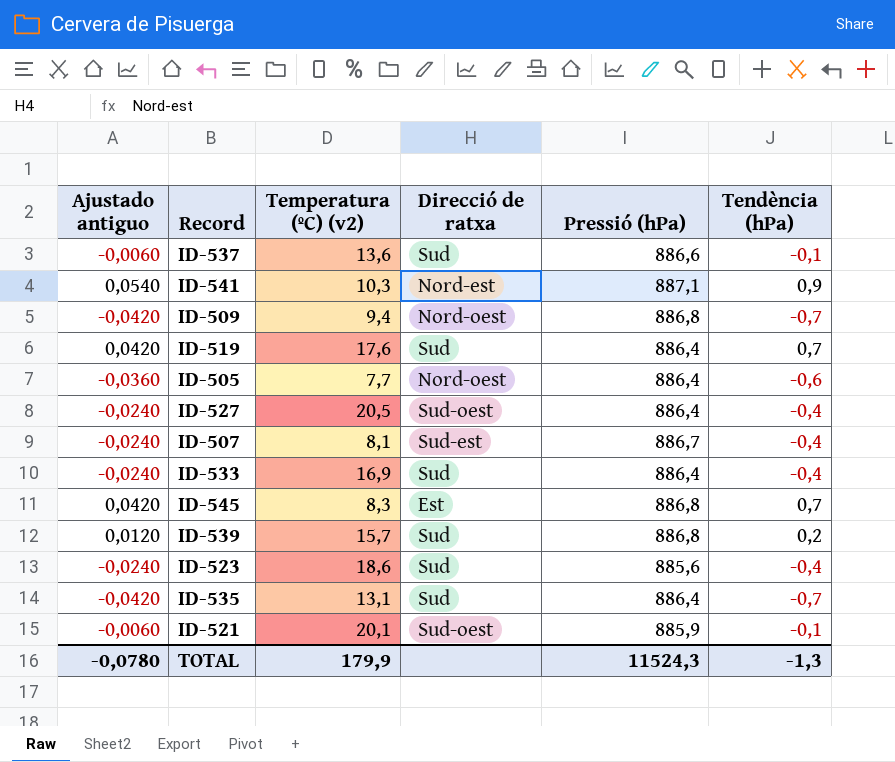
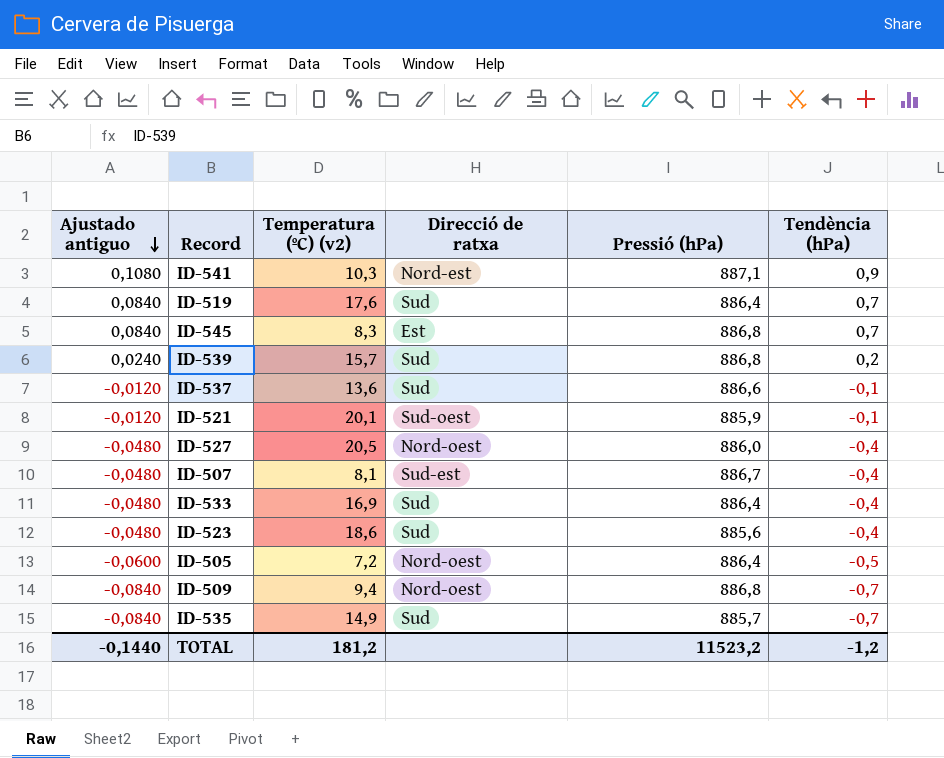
row order: none -> Ajustado antiguo descending
column Ajustado antiguo | formula: [Tendència (hPa)] * 0,06 -> [Tendència (hPa)] * 0,12
ID-527 | Direcció de ratxa: Sud-oest -> Nord-oest
ID-527 | Pressió (hPa): 886,4 -> 886,0
ID-505 | Temperatura (ºC) (v2): 7,7 -> 7,2
ID-505 | Tendència (hPa): -0,6 -> -0,5
ID-535 | Temperatura (ºC) (v2): 13,1 -> 14,9
ID-535 | Pressió (hPa): 886,4 -> 885,7
TOTAL | Ajustado antiguo: -0,0780 -> -0,1440
TOTAL | Temperatura (ºC) (v2): 179,9 -> 181,2
TOTAL | Pressió (hPa): 11524,3 -> 11523,2
TOTAL | Tendència (hPa): -1,3 -> -1,2

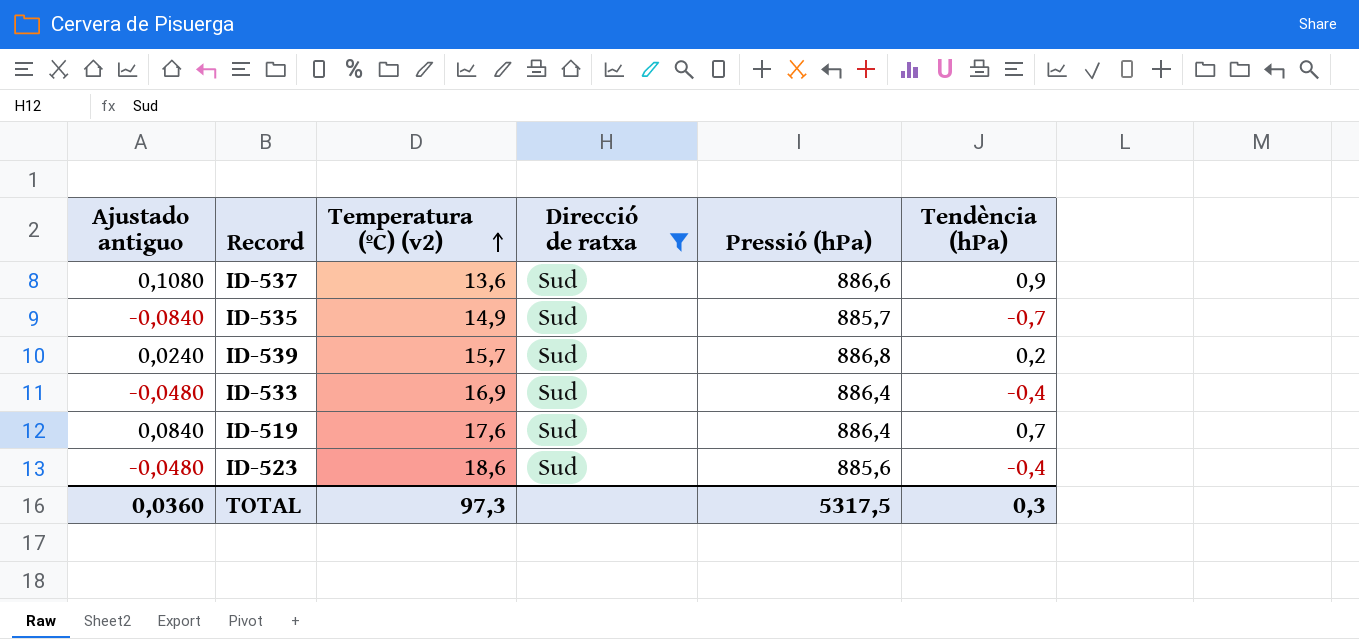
filter: none -> Direcció de ratxa = Sud
row order: Ajustado antiguo descending -> Temperatura (ºC) (v2) ascending
ID-537 | Ajustado antiguo: -0,0120 -> 0,1080
ID-537 | Tendència (hPa): -0,1 -> 0,9
TOTAL | Ajustado antiguo: -0,1440 -> 0,0360
TOTAL | Temperatura (ºC) (v2): 181,2 -> 97,3
TOTAL | Pressió (hPa): 11523,2 -> 5317,5
TOTAL | Tendència (hPa): -1,2 -> 0,3

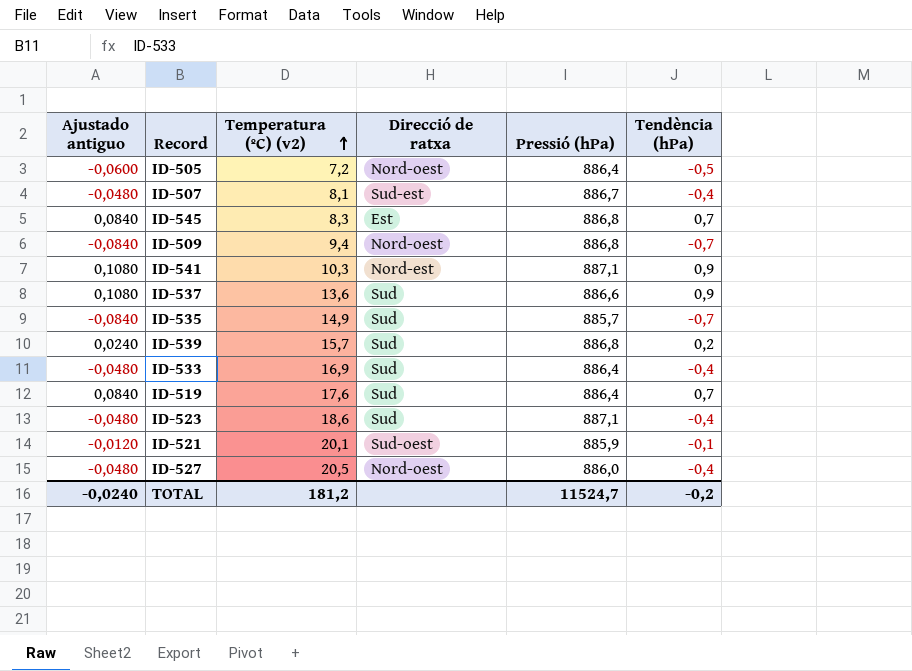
filter: Direcció de ratxa = Sud -> none
ID-523 | Pressió (hPa): 885,6 -> 887,1
TOTAL | Ajustado antiguo: 0,0360 -> -0,0240
TOTAL | Temperatura (ºC) (v2): 97,3 -> 181,2
TOTAL | Pressió (hPa): 5317,5 -> 11524,7
TOTAL | Tendència (hPa): 0,3 -> -0,2

